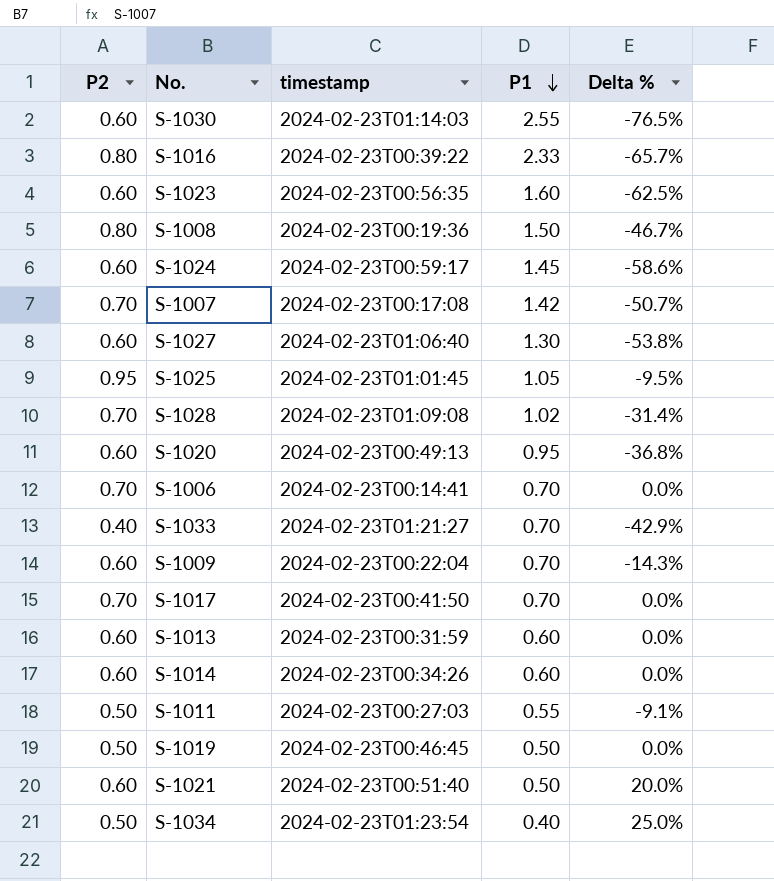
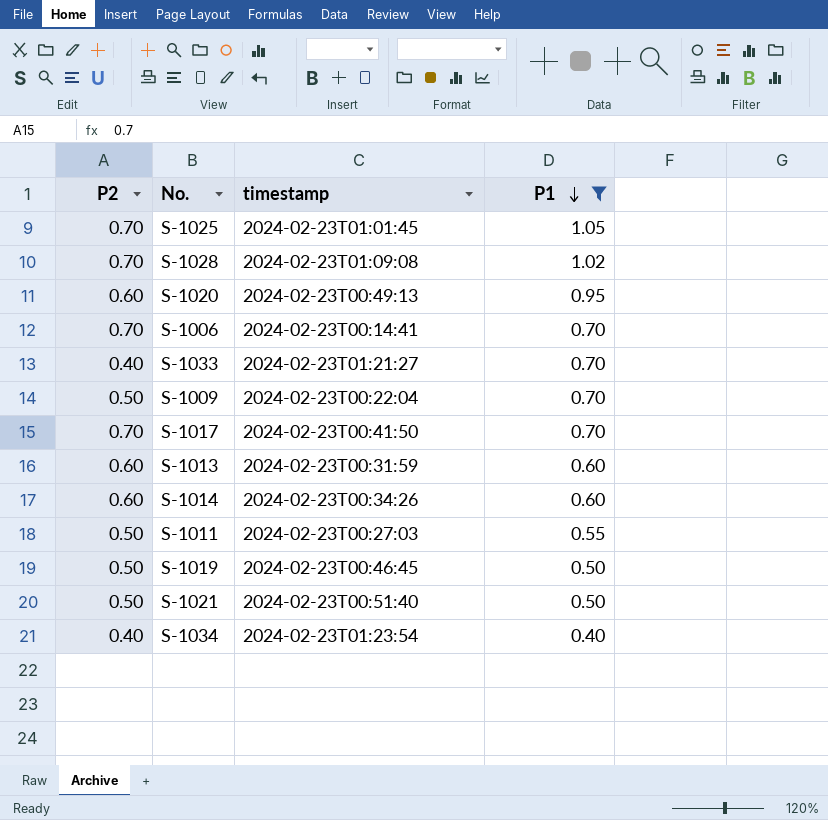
filter: none -> P1 <= 1.05
column Delta % | formula: ([P2] - [P1]) / [P1] -> none
S-1025 | P2: 0.95 -> 0.70
S-1009 | P2: 0.60 -> 0.50
S-1021 | P2: 0.60 -> 0.50
S-1034 | P2: 0.50 -> 0.40

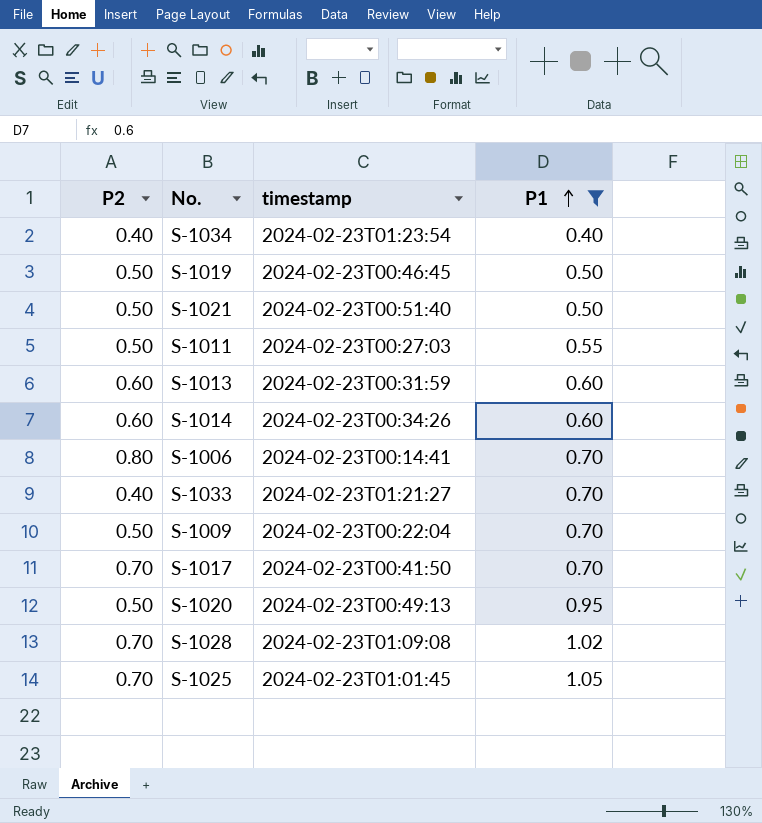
row order: P1 descending -> P1 ascending
S-1006 | P2: 0.70 -> 0.80
S-1020 | P2: 0.60 -> 0.50

